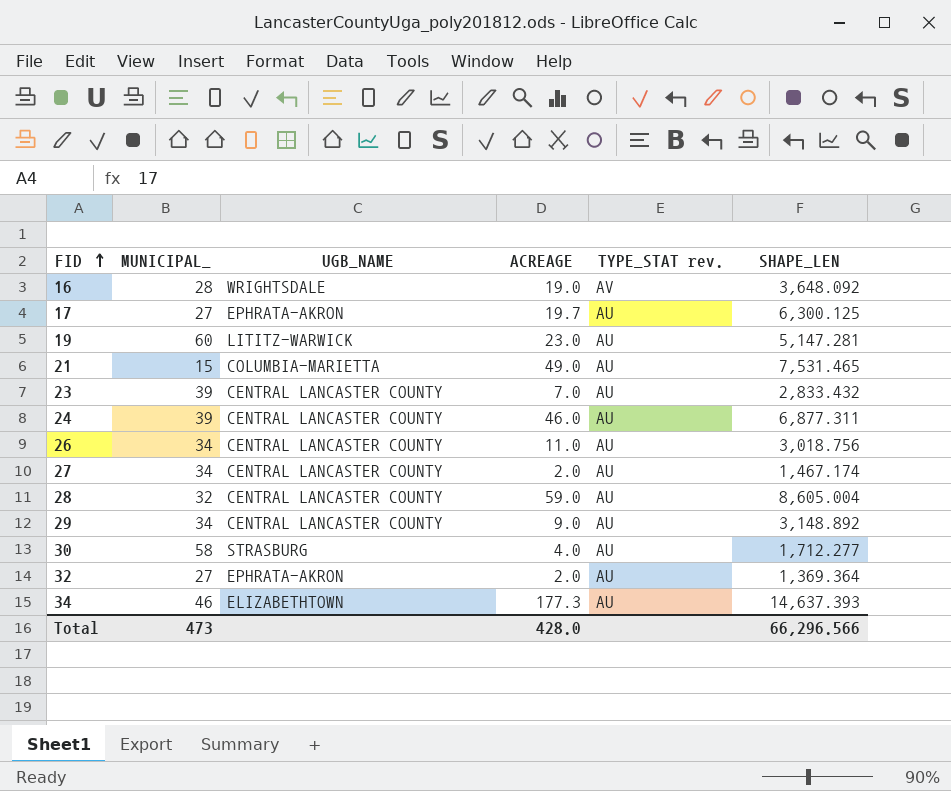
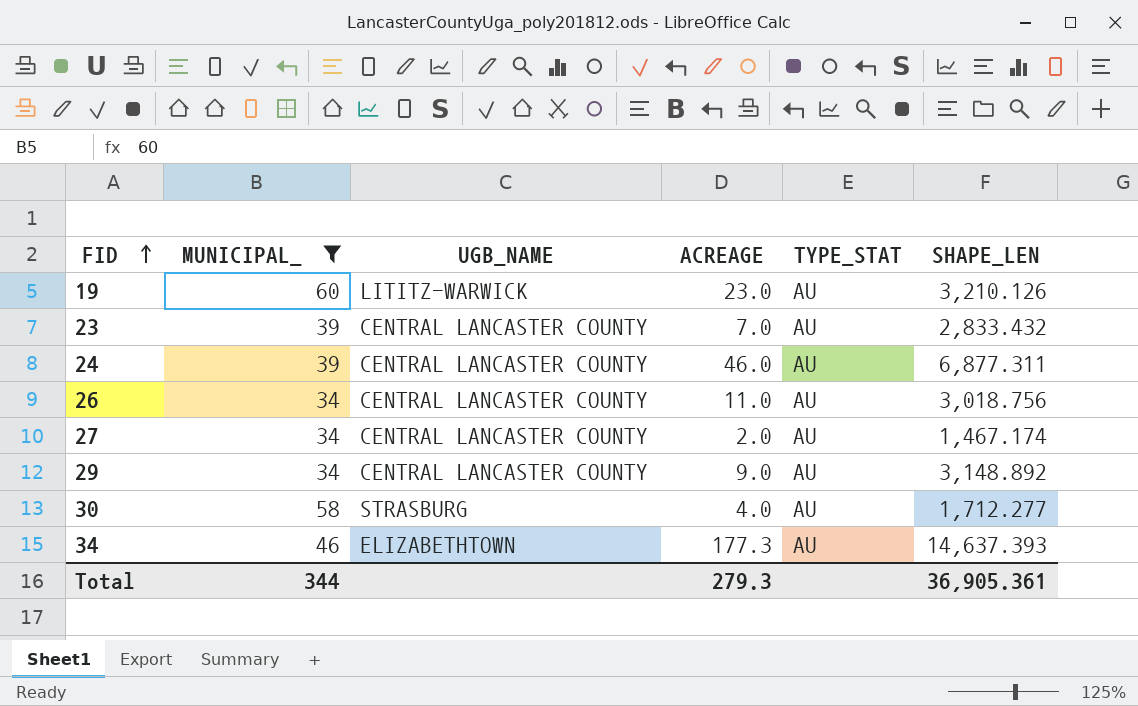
filter: none -> MUNICIPAL_ >= 34
column name: TYPE_STAT rev. -> TYPE_STAT
19 | SHAPE_LEN: 5,147.281 -> 3,210.126
Total | MUNICIPAL_: 473 -> 344
Total | ACREAGE: 428.0 -> 279.3
Total | SHAPE_LEN: 66,296.566 -> 36,905.361

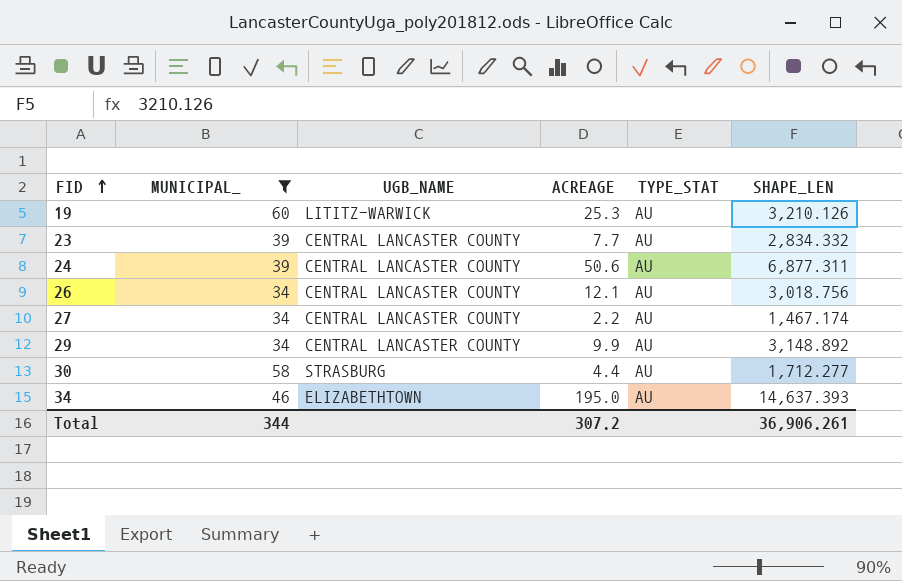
19 | ACREAGE: 23.0 -> 25.3
23 | ACREAGE: 7.0 -> 7.7
23 | SHAPE_LEN: 2,833.432 -> 2,834.332
24 | ACREAGE: 46.0 -> 50.6
26 | ACREAGE: 11.0 -> 12.1
27 | ACREAGE: 2.0 -> 2.2
29 | ACREAGE: 9.0 -> 9.9
30 | ACREAGE: 4.0 -> 4.4
34 | ACREAGE: 177.3 -> 195.0
Total | ACREAGE: 279.3 -> 307.2
Total | SHAPE_LEN: 36,905.361 -> 36,906.261

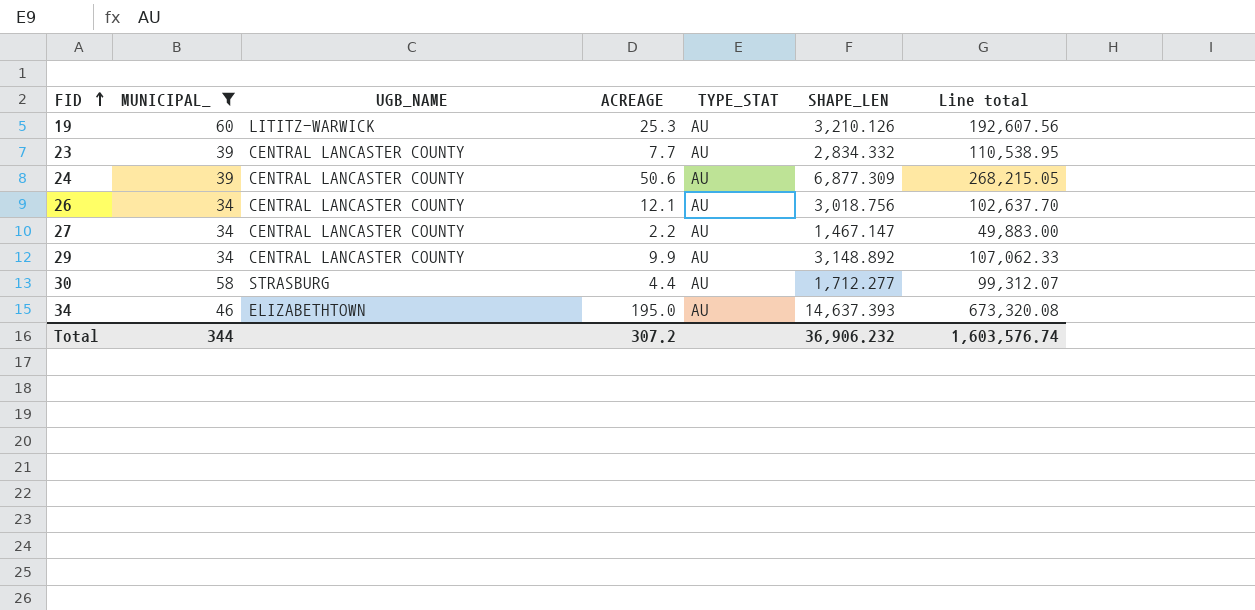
column Line total | formula: none -> [MUNICIPAL_] * [SHAPE_LEN]
24 | SHAPE_LEN: 6,877.311 -> 6,877.309
27 | SHAPE_LEN: 1,467.174 -> 1,467.147
Total | SHAPE_LEN: 36,906.261 -> 36,906.232

